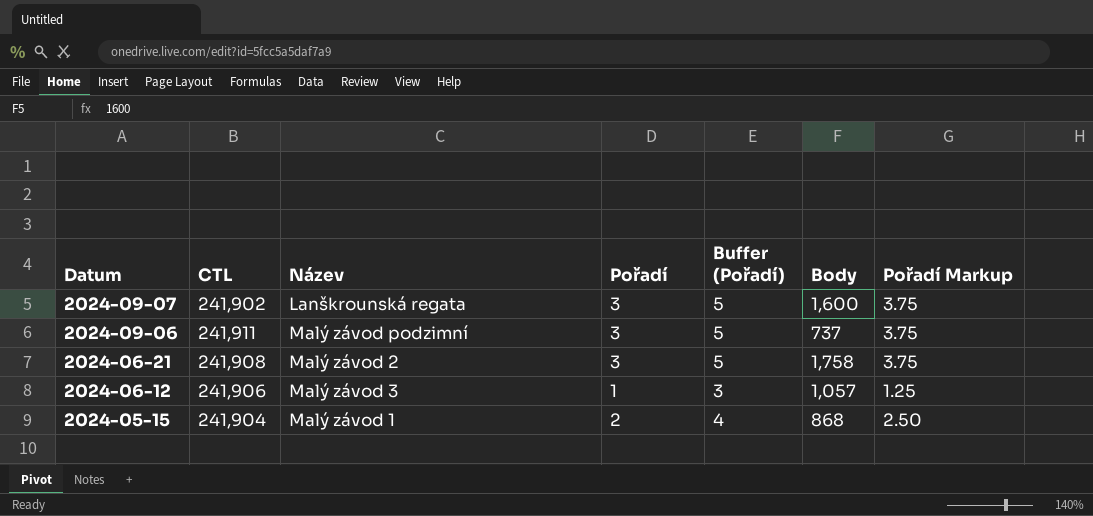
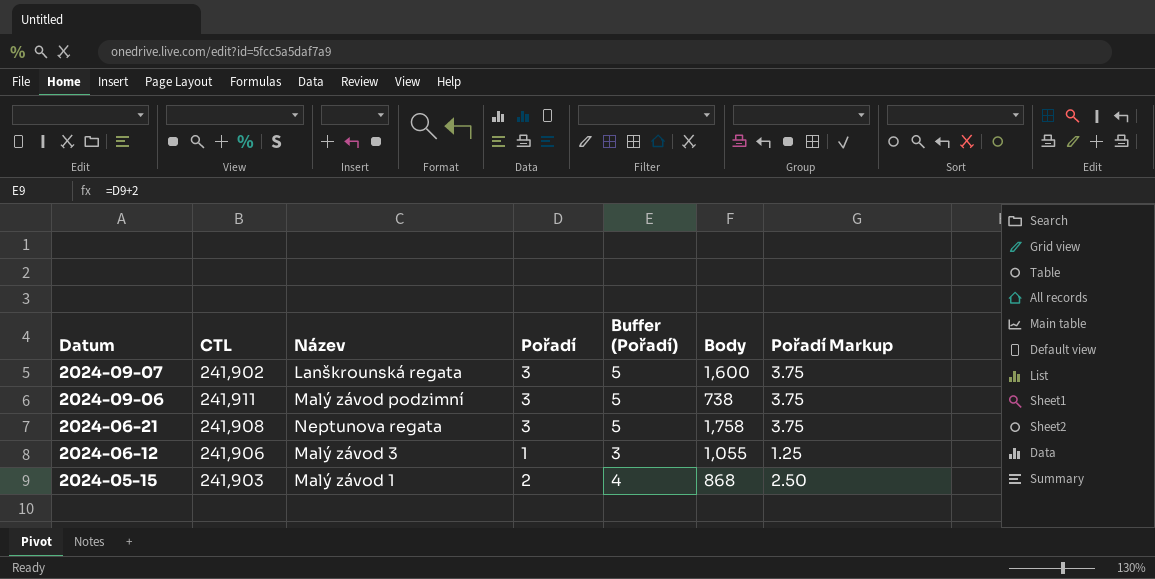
2024-09-06 | Body: 737 -> 738
2024-06-21 | Název: Malý závod 2 -> Neptunova regata
2024-06-12 | Body: 1,057 -> 1,055
2024-05-15 | CTL: 241,904 -> 241,903

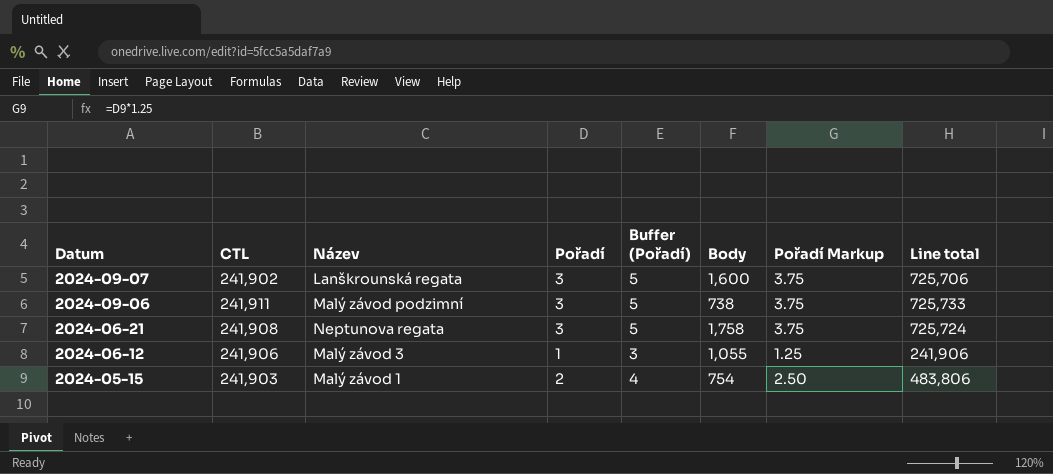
column Line total | formula: none -> [CTL] * [Pořadí]
2024-05-15 | Body: 868 -> 754

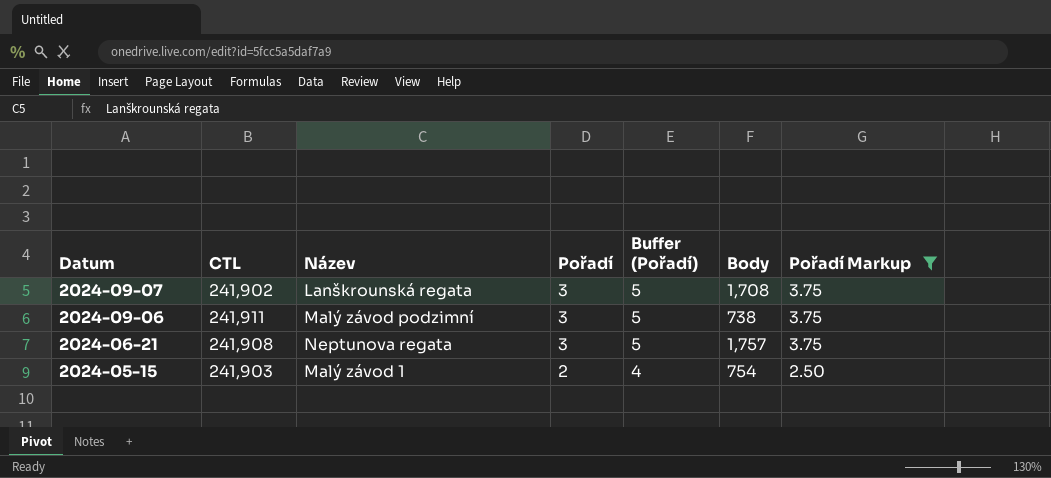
filter: none -> Pořadí Markup != 1.25
column Line total | formula: [CTL] * [Pořadí] -> none
2024-09-07 | Body: 1,600 -> 1,708
2024-06-21 | Body: 1,758 -> 1,757

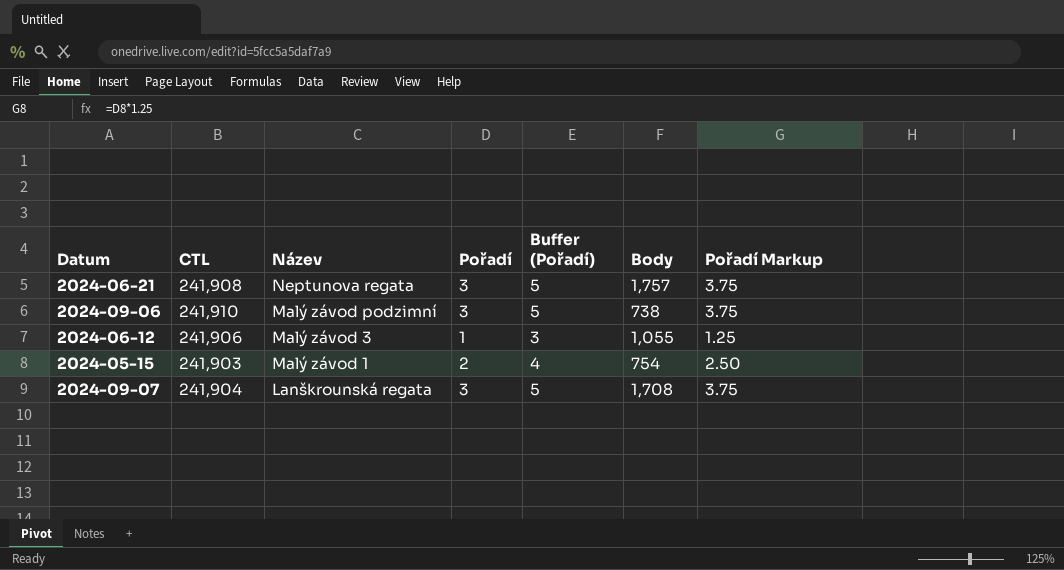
filter: Pořadí Markup != 1.25 -> none
row order: Datum descending -> Název descending
2024-09-06 | CTL: 241,911 -> 241,910
2024-09-07 | CTL: 241,902 -> 241,904

